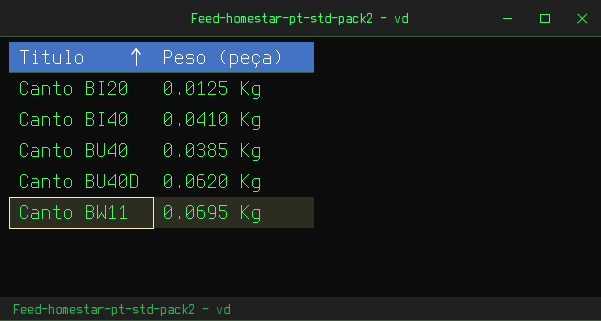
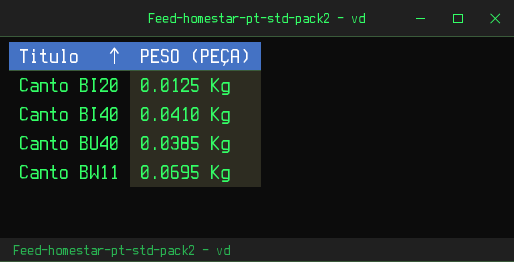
column name: Peso (peça) -> PESO (PEÇA)
row Canto BU40D: 0.0620 Kg -> none

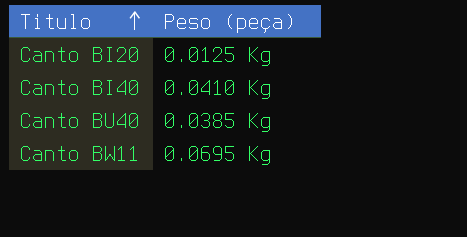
column name: PESO (PEÇA) -> Peso (peça)

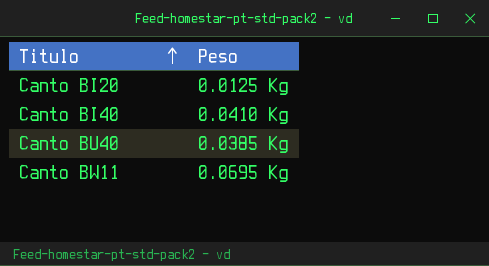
column name: Peso (peça) -> Peso

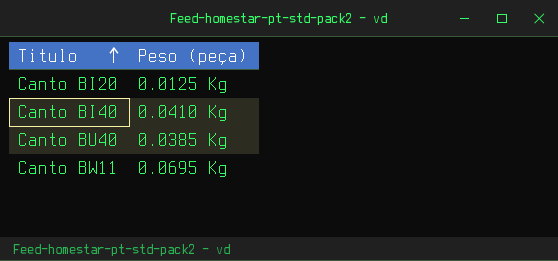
column name: Peso -> Peso (peça)

